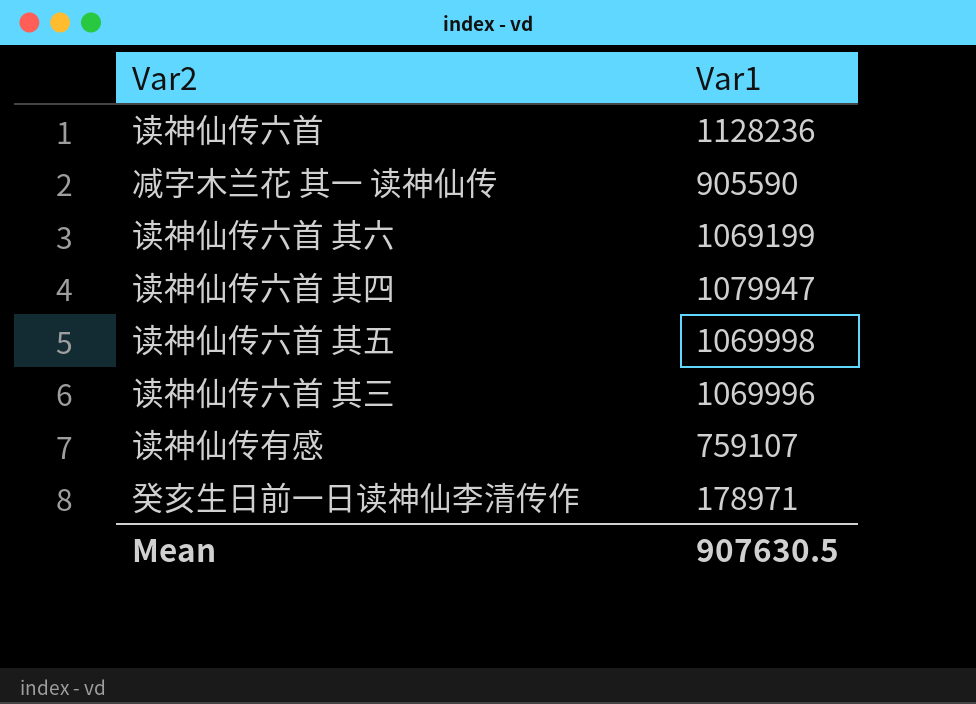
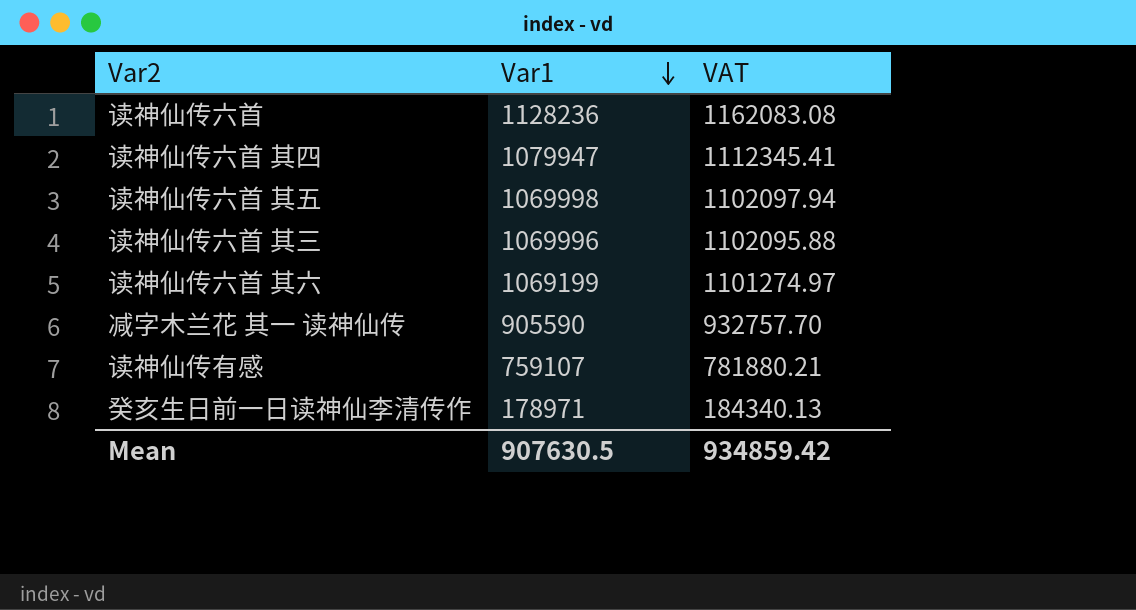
row order: none -> Var1 descending
column VAT | formula: none -> [Var1] * 1.03

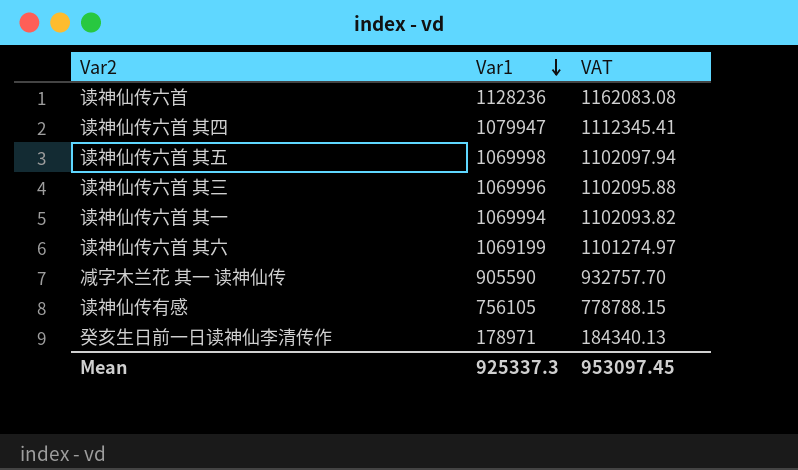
row 读神仙传六首 其一: none -> 1069994 | 1102093.82
读神仙传有感 | Var1: 759107 -> 756105
读神仙传有感 | VAT: 781880.21 -> 778788.15
Mean | Var1: 907630.5 -> 925337.3
Mean | VAT: 934859.42 -> 953097.45

